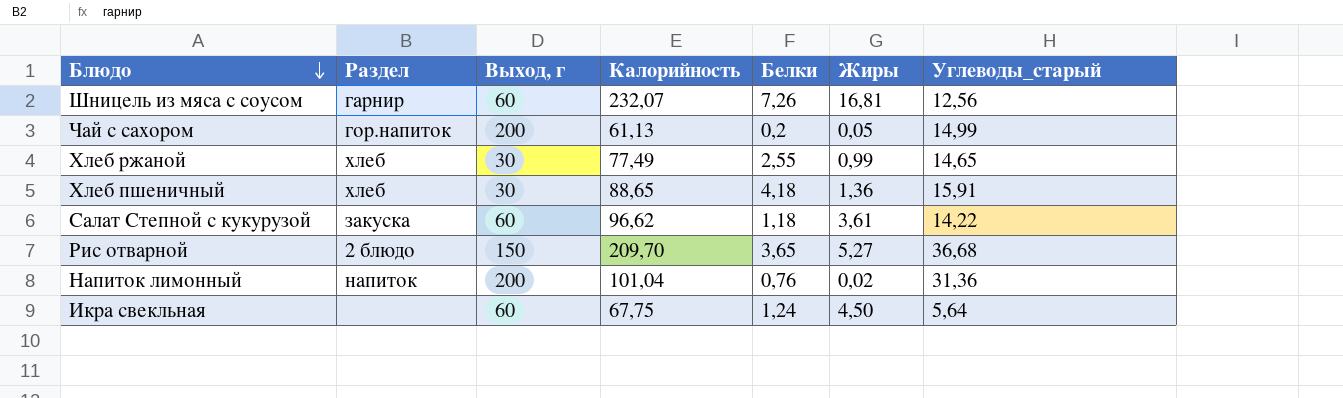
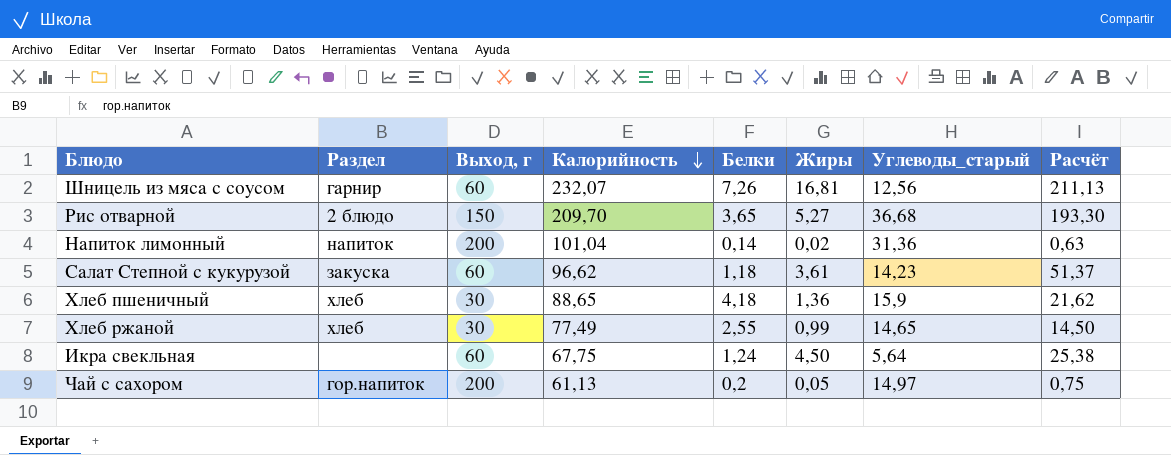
row order: Блюдо descending -> Калорийность descending
column Расчёт | formula: none -> [Жиры] * [Углеводы_старый]
Напиток лимонный | Белки: 0,76 -> 0,14
Салат Степной с кукурузой | Углеводы_старый: 14,22 -> 14,23
Хлеб пшеничный | Углеводы_старый: 15,91 -> 15,9
Чай с сахором | Углеводы_старый: 14,99 -> 14,97

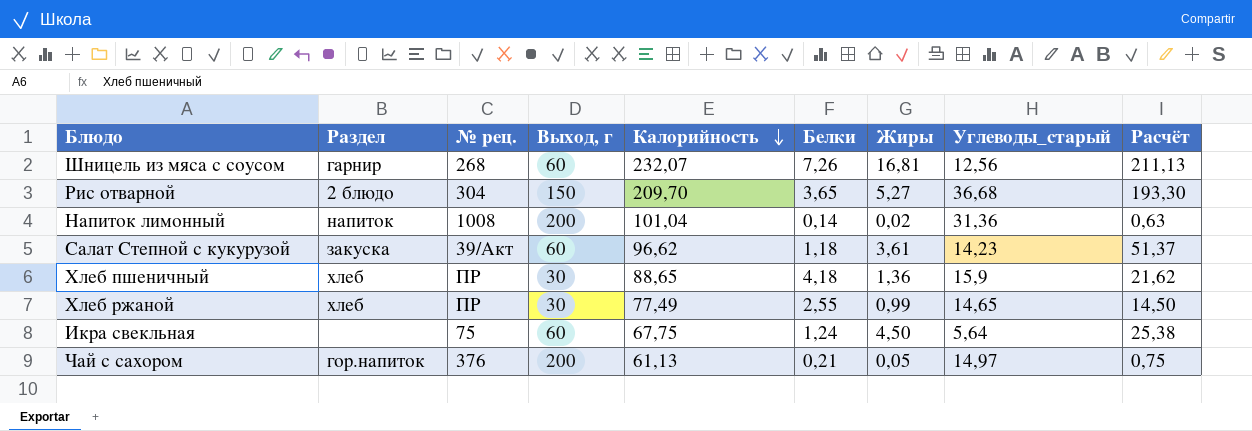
column № рец. | position: none -> 3
Чай с сахором | Белки: 0,2 -> 0,21

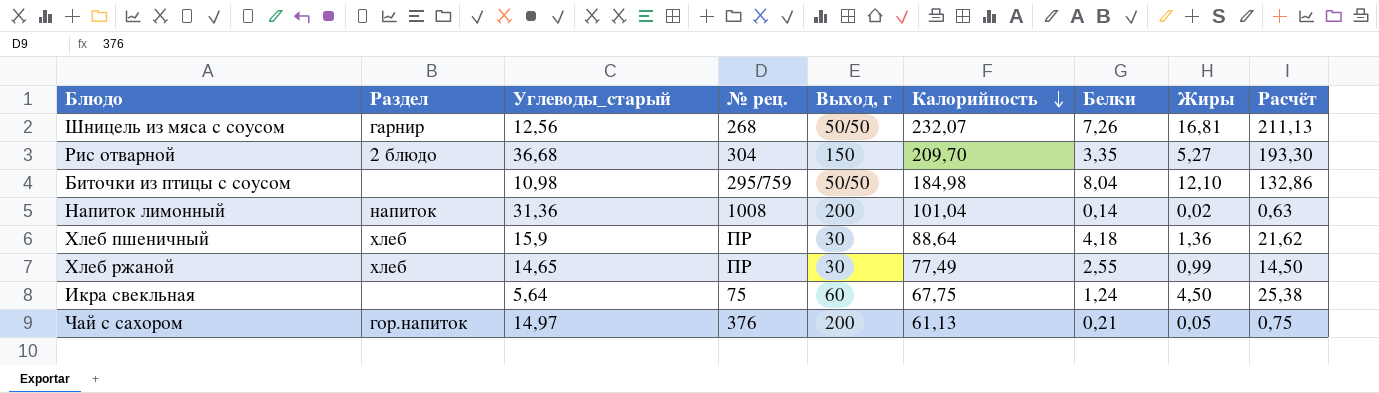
column Углеводы_старый | position: 8 -> 3
row Салат Степной с кукурузой: закуска | 39/Акт | 60 | 96,62 | 1,18 | 3,61 | 14,23 | 51,37 -> none
Шницель из мяса с соусом | Выход, г: 60 -> 50/50
Рис отварной | Белки: 3,65 -> 3,35
row Биточки из птицы с соусом: none -> none | 10,98 | 295/759 | 50/50 | 184,98 | 8,04 | 12,10 | 132,86
Хлеб пшеничный | Калорийность: 88,65 -> 88,64

